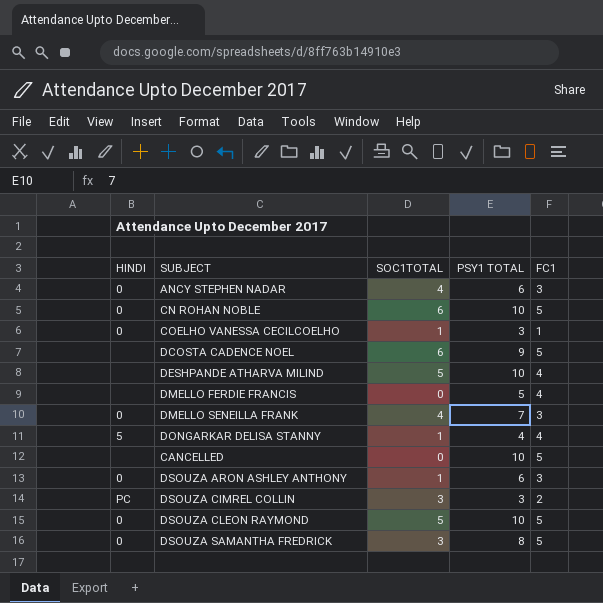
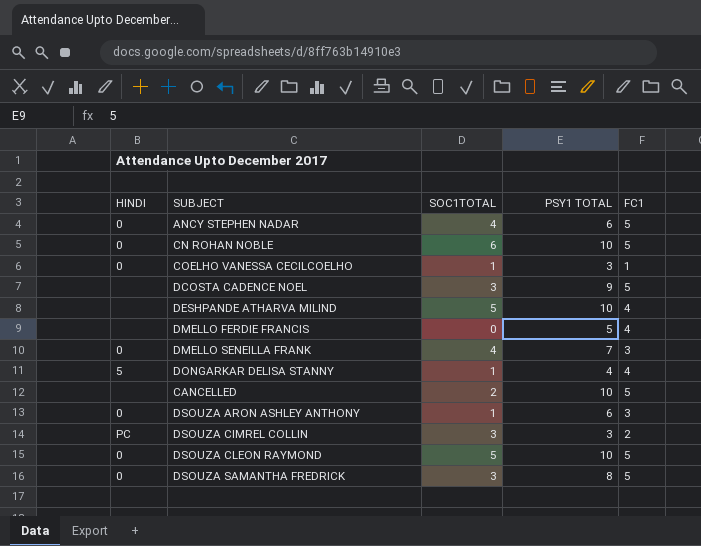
ANCY STEPHEN NADAR | FC1: 3 -> 5
DCOSTA CADENCE NOEL | SOC1TOTAL: 6 -> 3
CANCELLED | SOC1TOTAL: 0 -> 2

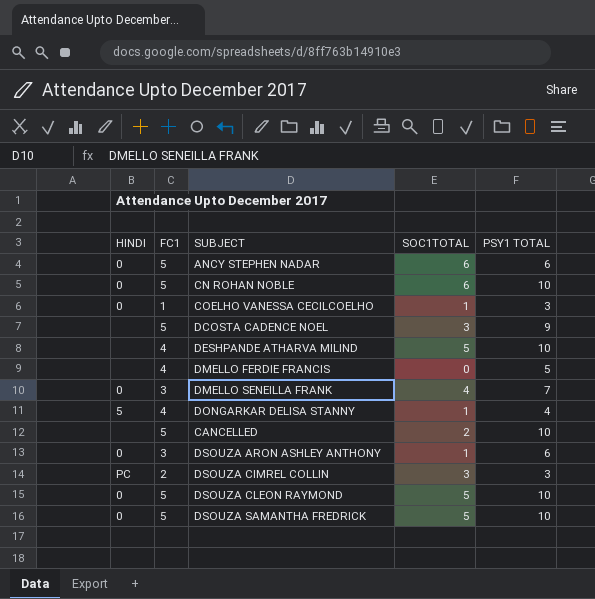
column FC1 | position: 5 -> 2
ANCY STEPHEN NADAR | SOC1TOTAL: 4 -> 6
DSOUZA SAMANTHA FREDRICK | SOC1TOTAL: 3 -> 5
DSOUZA SAMANTHA FREDRICK | PSY1 TOTAL: 8 -> 10

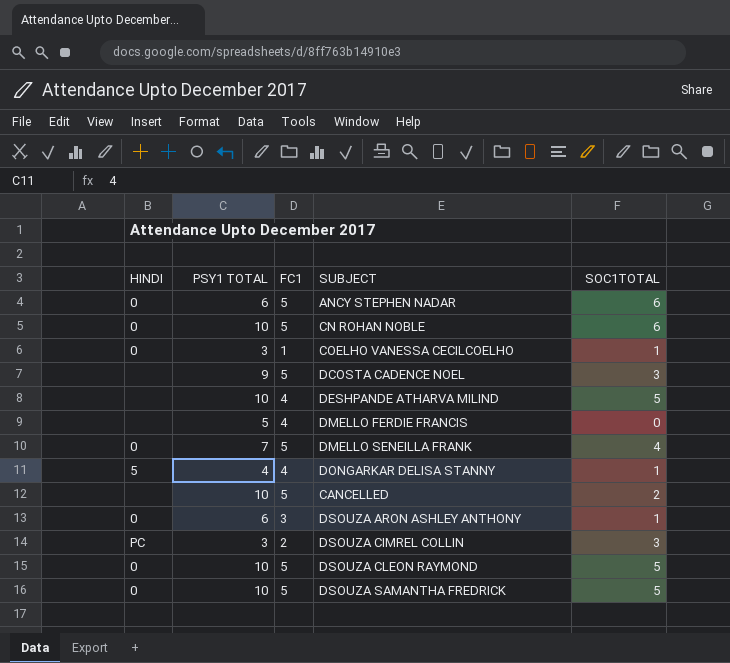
column PSY1 TOTAL | position: 5 -> 2
DMELLO SENEILLA FRANK | FC1: 3 -> 5

